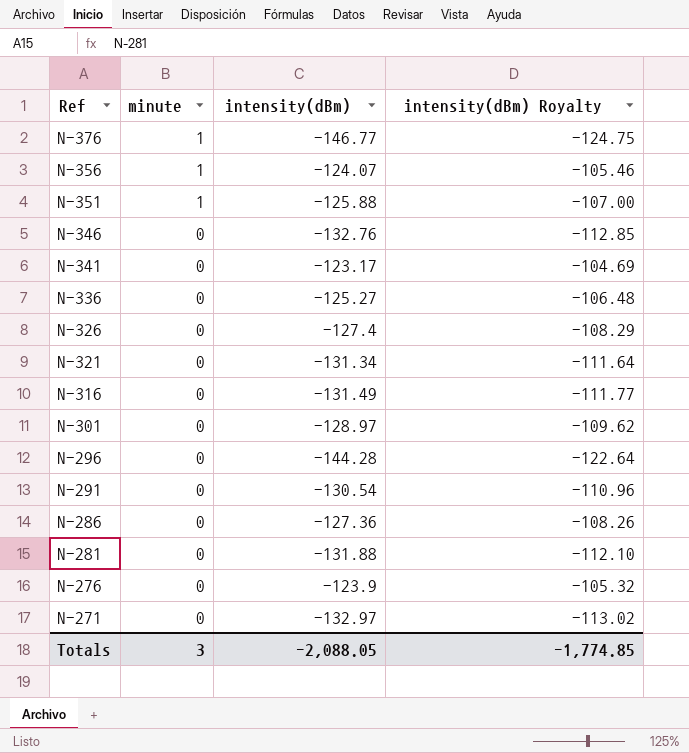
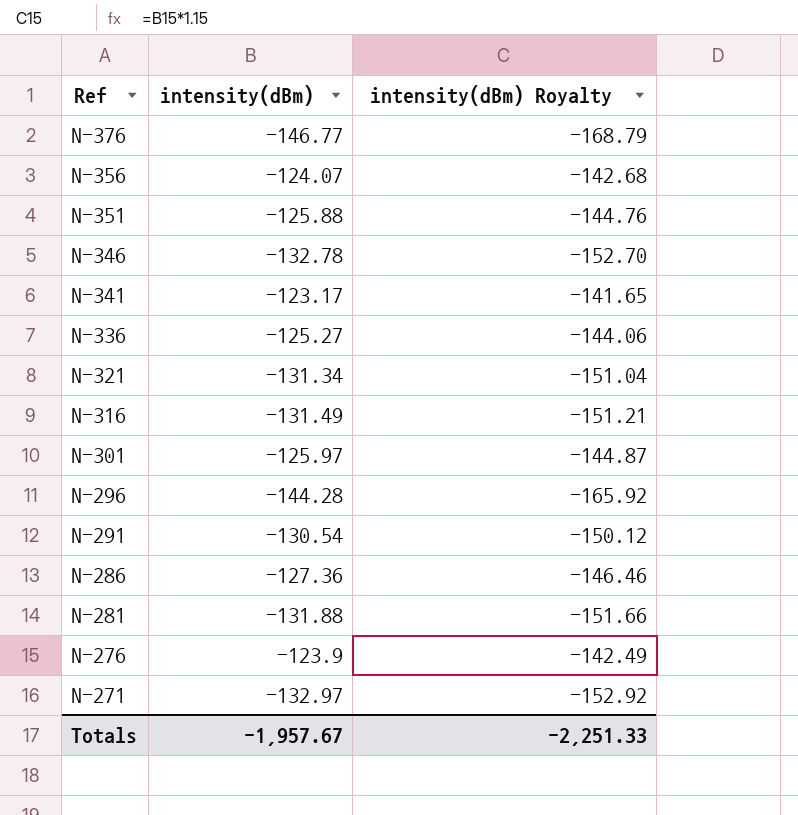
column minute | position: 2 -> none
column intensity(dBm) Royalty | formula: [intensity(dBm)] * 0.85 -> [intensity(dBm)] * 1.15
row N-326: 0 | -127.4 | -108.29 -> none
N-346 | intensity(dBm): -132.76 -> -132.78
N-301 | intensity(dBm): -128.97 -> -125.97
Totals | intensity(dBm): -2,088.05 -> -1,957.67
Totals | intensity(dBm) Royalty: -1,774.85 -> -2,251.33

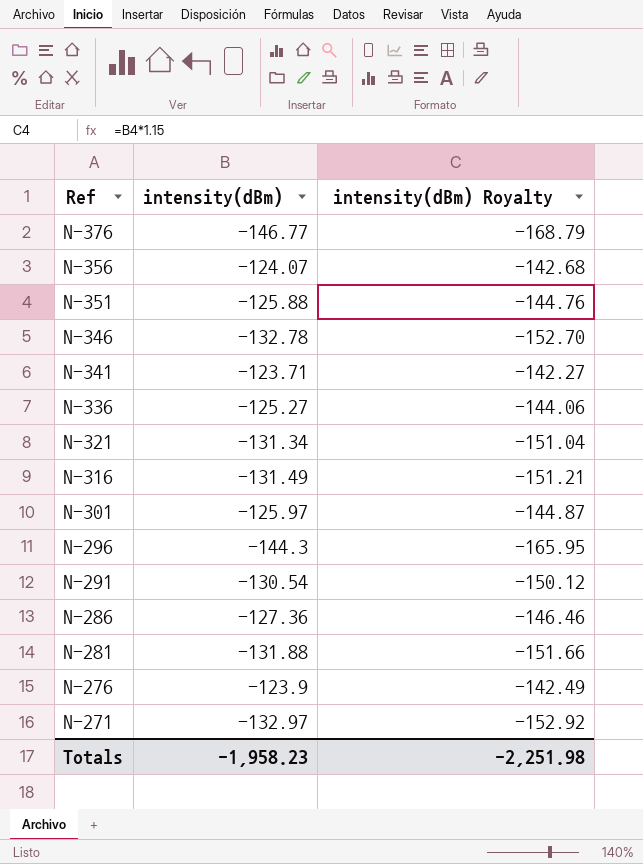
N-341 | intensity(dBm): -123.17 -> -123.71
N-341 | intensity(dBm) Royalty: -141.65 -> -142.27
N-296 | intensity(dBm): -144.28 -> -144.3
N-296 | intensity(dBm) Royalty: -165.92 -> -165.95
Totals | intensity(dBm): -1,957.67 -> -1,958.23
Totals | intensity(dBm) Royalty: -2,251.33 -> -2,251.98

